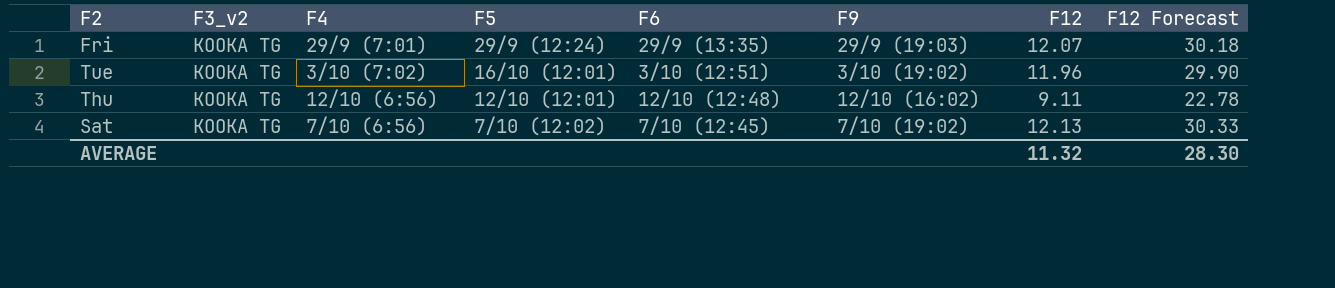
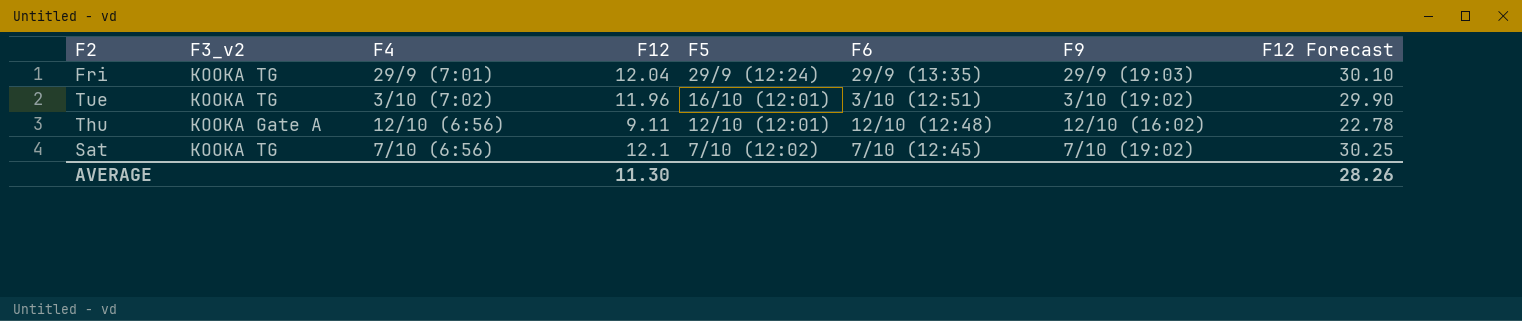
column F12 | position: 7 -> 4
Fri | F12: 12.07 -> 12.04
Fri | F12 Forecast: 30.18 -> 30.10
Thu | F3_v2: KOOKA TG -> KOOKA Gate A
Sat | F12: 12.13 -> 12.1
Sat | F12 Forecast: 30.33 -> 30.25
AVERAGE | F12: 11.32 -> 11.30
AVERAGE | F12 Forecast: 28.30 -> 28.26

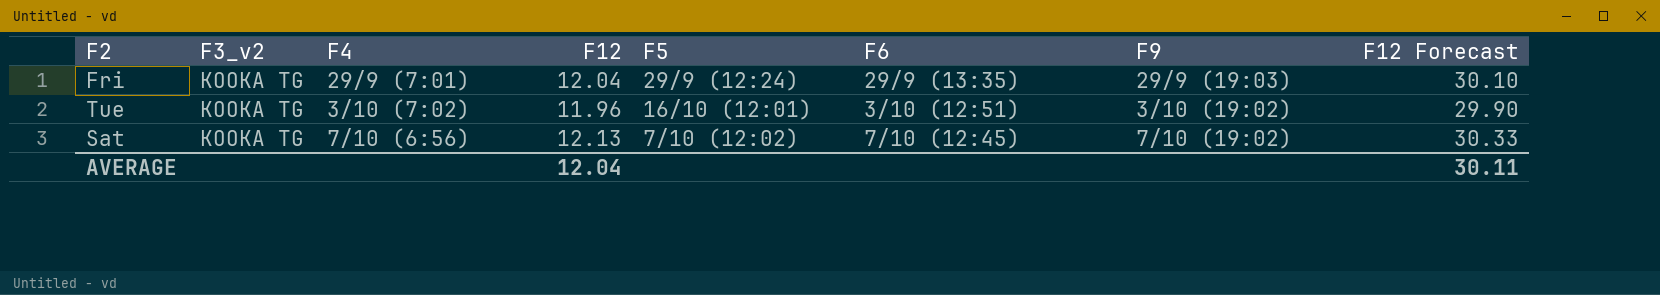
row Thu: KOOKA Gate A | 12/10 (6:56) | 9.11 | 12/10 (12:01) | 12/10 (12:48) | 12/10 (16:02) | 22.78 -> none
Sat | F12: 12.1 -> 12.13
Sat | F12 Forecast: 30.25 -> 30.33
AVERAGE | F12: 11.30 -> 12.04
AVERAGE | F12 Forecast: 28.26 -> 30.11

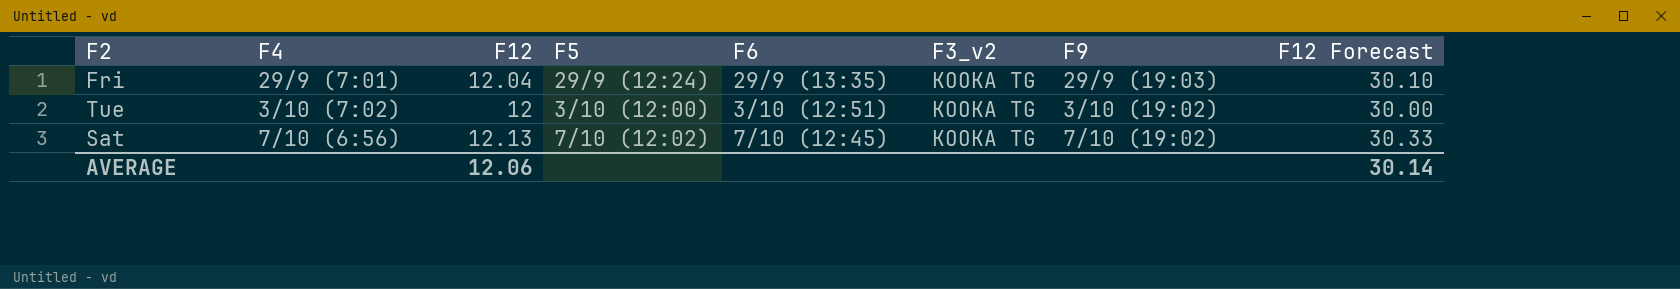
column F3_v2 | position: 2 -> 6
Tue | F12: 11.96 -> 12
Tue | F5: 16/10 (12:01) -> 3/10 (12:00)
Tue | F12 Forecast: 29.90 -> 30.00
AVERAGE | F12: 12.04 -> 12.06
AVERAGE | F12 Forecast: 30.11 -> 30.14

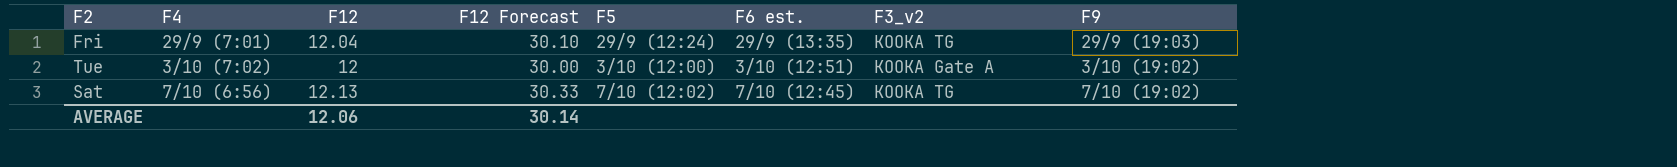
column F12 Forecast | position: 8 -> 4
column name: F6 -> F6 est.
Tue | F3_v2: KOOKA TG -> KOOKA Gate A

